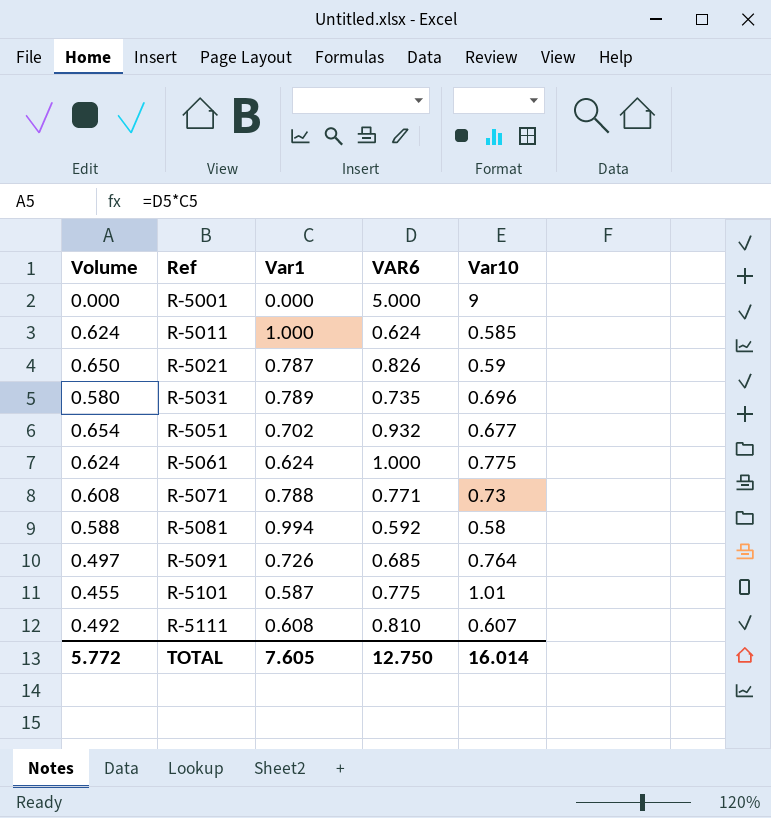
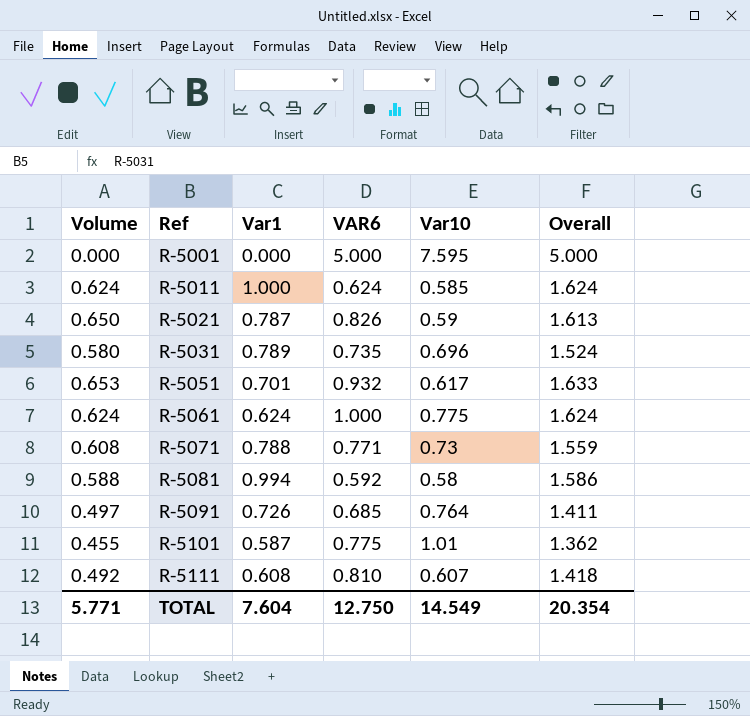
column Overall | formula: none -> [Var1] + [VAR6]
R-5001 | Var10: 9 -> 7.595
R-5051 | Volume: 0.654 -> 0.653
R-5051 | Var1: 0.702 -> 0.701
R-5051 | Var10: 0.677 -> 0.617
TOTAL | Volume: 5.772 -> 5.771
TOTAL | Var1: 7.605 -> 7.604
TOTAL | Var10: 16.014 -> 14.549

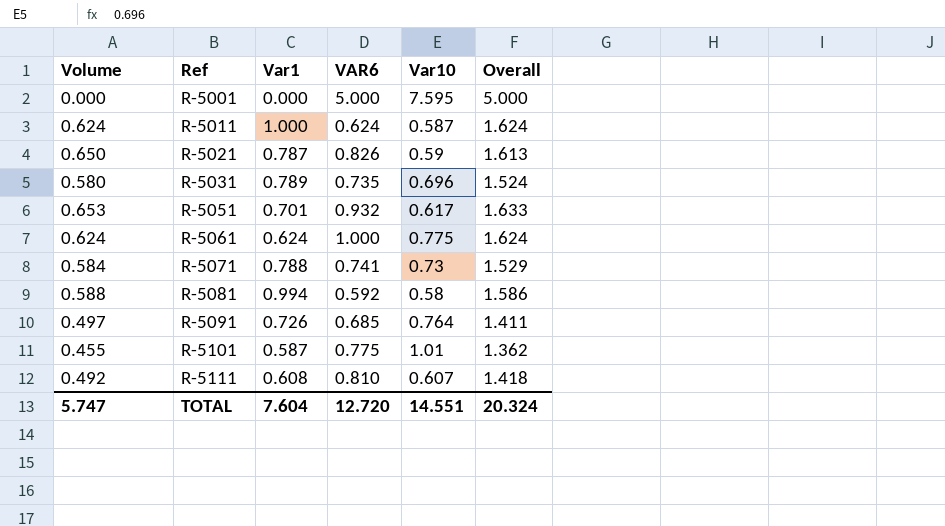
R-5011 | Var10: 0.585 -> 0.587
R-5071 | Volume: 0.608 -> 0.584
R-5071 | VAR6: 0.771 -> 0.741
R-5071 | Overall: 1.559 -> 1.529
TOTAL | Volume: 5.771 -> 5.747
TOTAL | VAR6: 12.750 -> 12.720
TOTAL | Var10: 14.549 -> 14.551
TOTAL | Overall: 20.354 -> 20.324

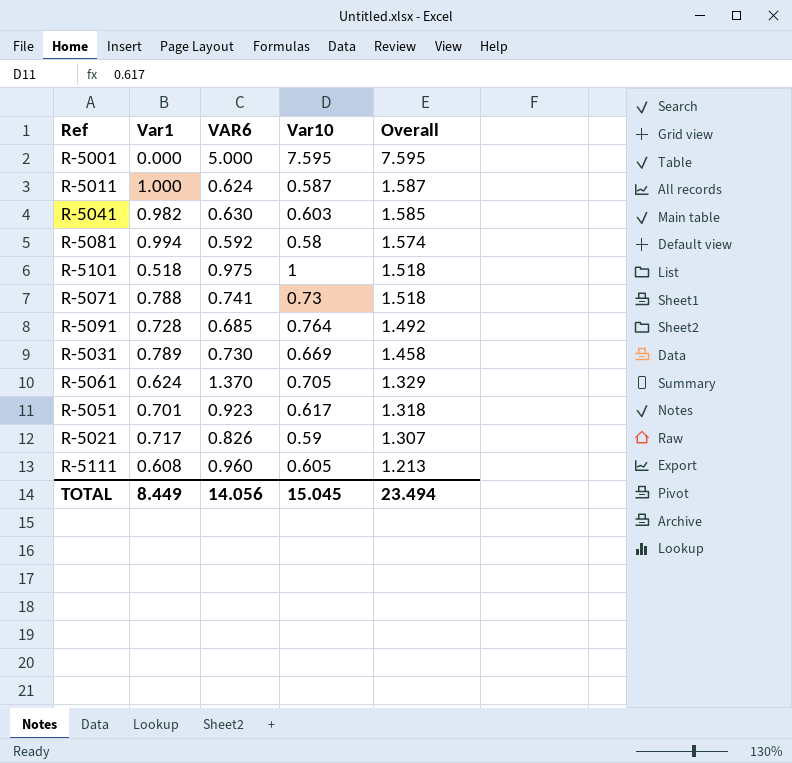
row order: Ref ascending -> Overall descending
column Volume | formula: [Var1] * [VAR6] -> none
column Overall | formula: [Var1] + [VAR6] -> [Var1] + [Var10]
row R-5041: none -> 0.982 | 0.630 | 0.603 | 1.585
R-5101 | Var1: 0.587 -> 0.518
R-5101 | VAR6: 0.775 -> 0.975
R-5101 | Var10: 1.01 -> 1
R-5091 | Var1: 0.726 -> 0.728
R-5031 | VAR6: 0.735 -> 0.730
R-5031 | Var10: 0.696 -> 0.669
R-5061 | VAR6: 1.000 -> 1.370
R-5061 | Var10: 0.775 -> 0.705
R-5051 | VAR6: 0.932 -> 0.923
R-5021 | Var1: 0.787 -> 0.717
R-5111 | VAR6: 0.810 -> 0.960
R-5111 | Var10: 0.607 -> 0.605
TOTAL | Var1: 7.604 -> 8.449
TOTAL | VAR6: 12.720 -> 14.056
TOTAL | Var10: 14.551 -> 15.045
TOTAL | Overall: 20.324 -> 23.494

